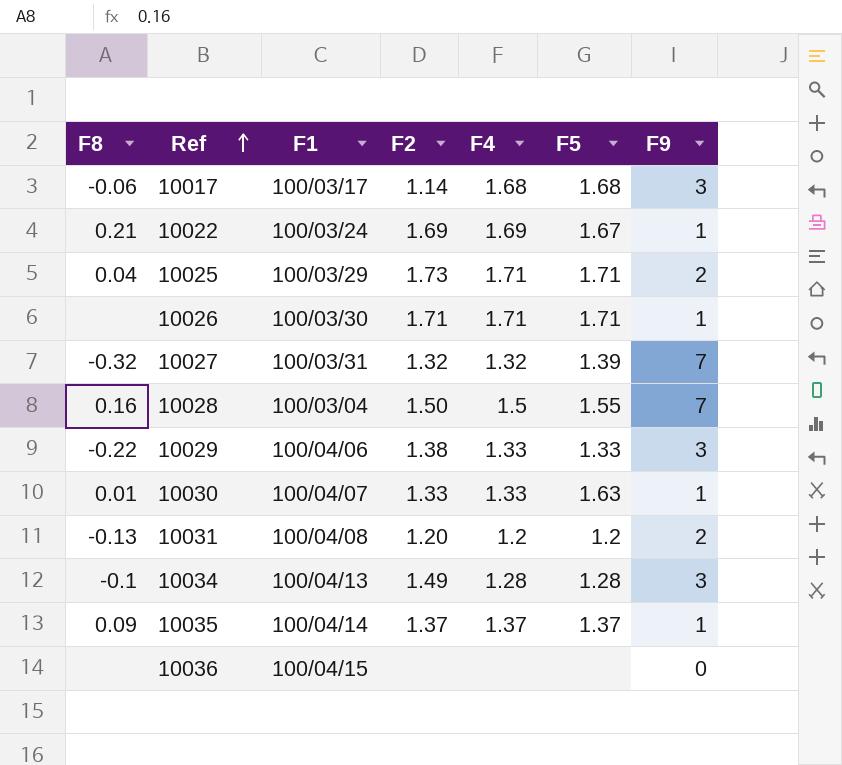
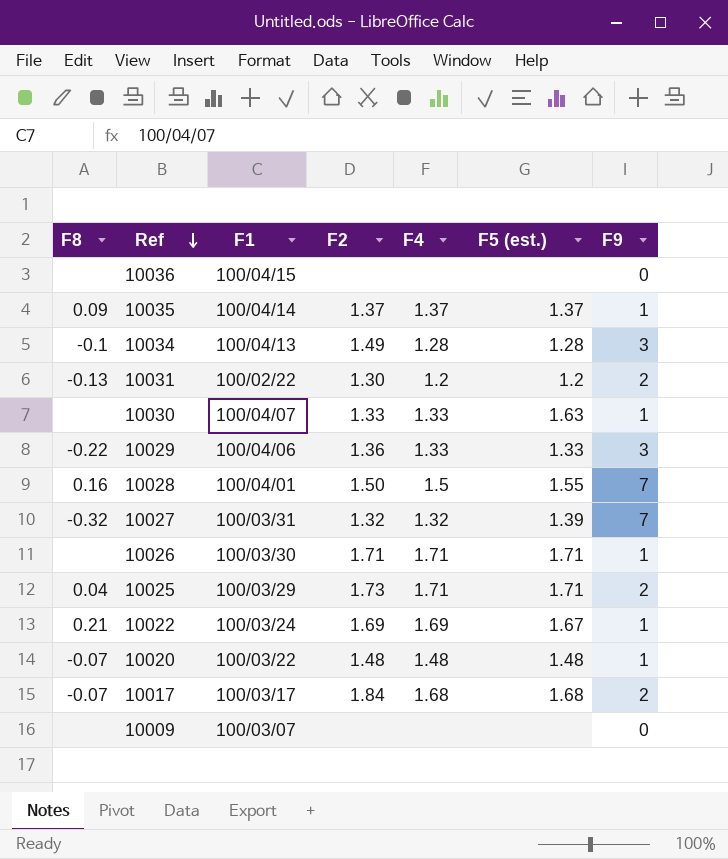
row order: Ref ascending -> Ref descending
column name: F5 -> F5 (est.)
10031 | F1: 100/04/08 -> 100/02/22
10031 | F2: 1.20 -> 1.30
10030 | F8: 0.01 -> none
10029 | F2: 1.38 -> 1.36
10028 | F1: 100/03/04 -> 100/04/01
row 10020: none -> -0.07 | 100/03/22 | 1.48 | 1.48 | 1.48 | 1
10017 | F8: -0.06 -> -0.07
10017 | F2: 1.14 -> 1.84
10017 | F9: 3 -> 2
row 10009: none -> none | 100/03/07 | none | none | none | 0

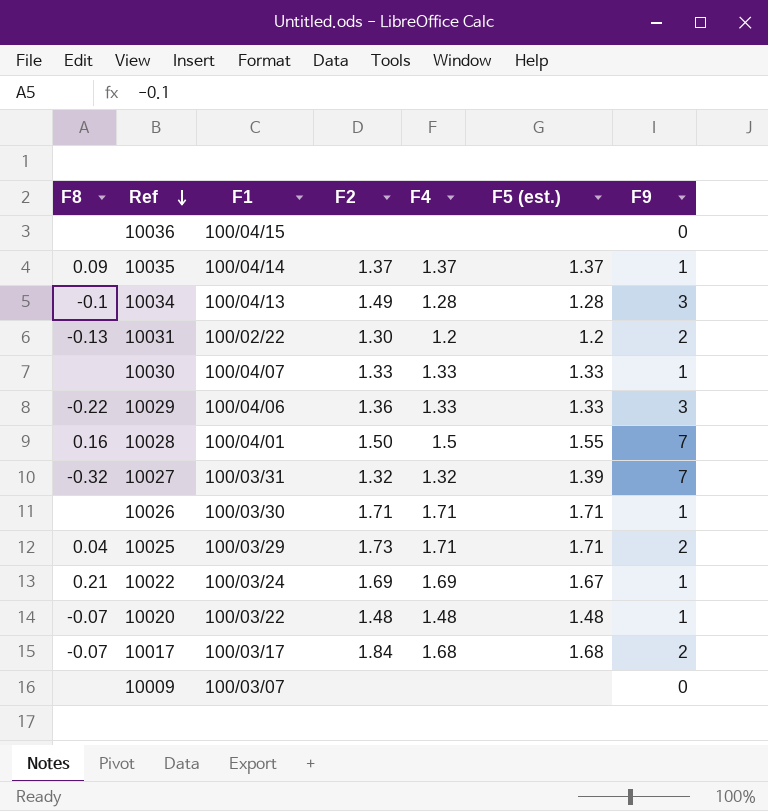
10030 | F5 (est.): 1.63 -> 1.33

